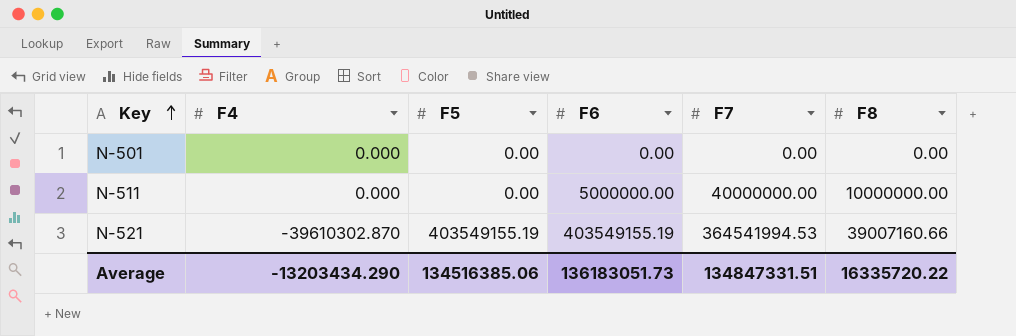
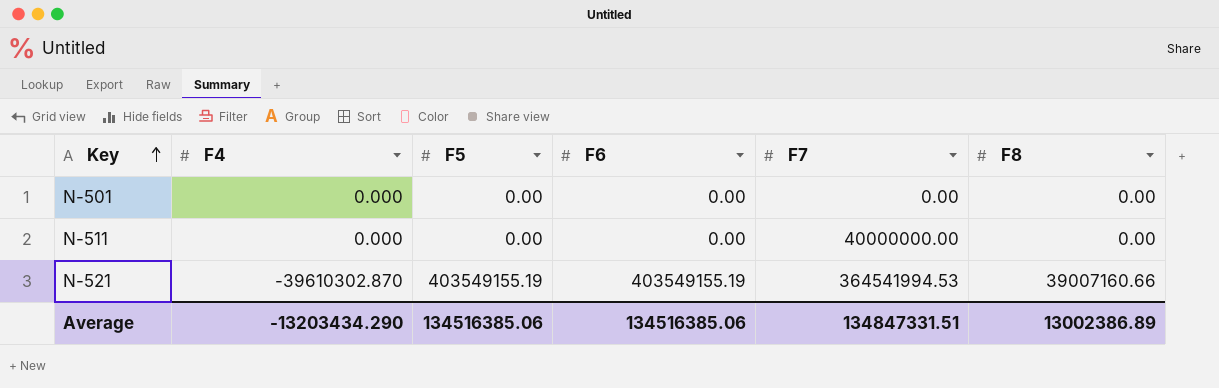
N-511 | F6: 5000000.00 -> 0.00
N-511 | F8: 10000000.00 -> 0.00
Average | F6: 136183051.73 -> 134516385.06
Average | F8: 16335720.22 -> 13002386.89

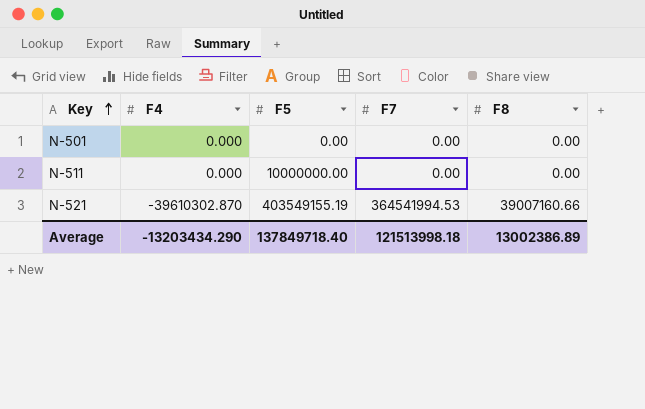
column F6 | position: 4 -> none
N-511 | F5: 0.00 -> 10000000.00
N-511 | F7: 40000000.00 -> 0.00
Average | F5: 134516385.06 -> 137849718.40
Average | F7: 134847331.51 -> 121513998.18

